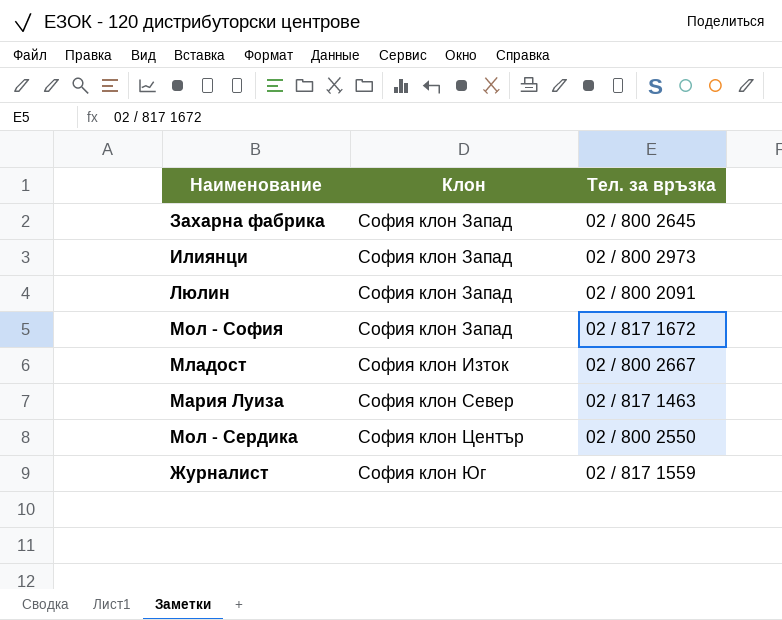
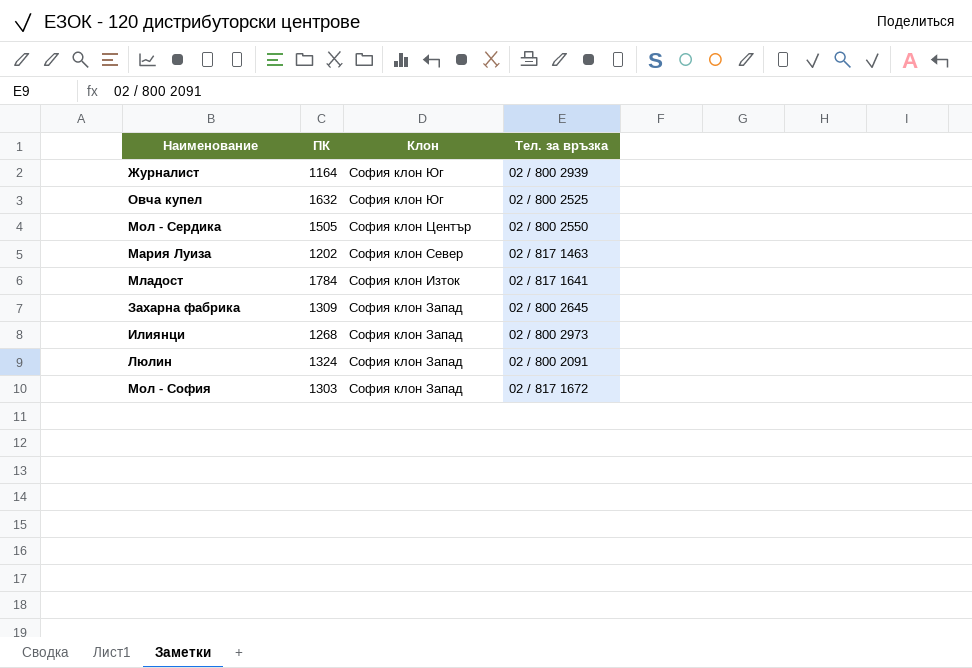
row order: Клон ascending -> Клон descending
column ПК | position: none -> 2
Журналист | Тел. за връзка: 02 / 817 1559 -> 02 / 800 2939
row Овча купел: none -> 1632 | София клон Юг | 02 / 800 2525
Младост | Тел. за връзка: 02 / 800 2667 -> 02 / 817 1641

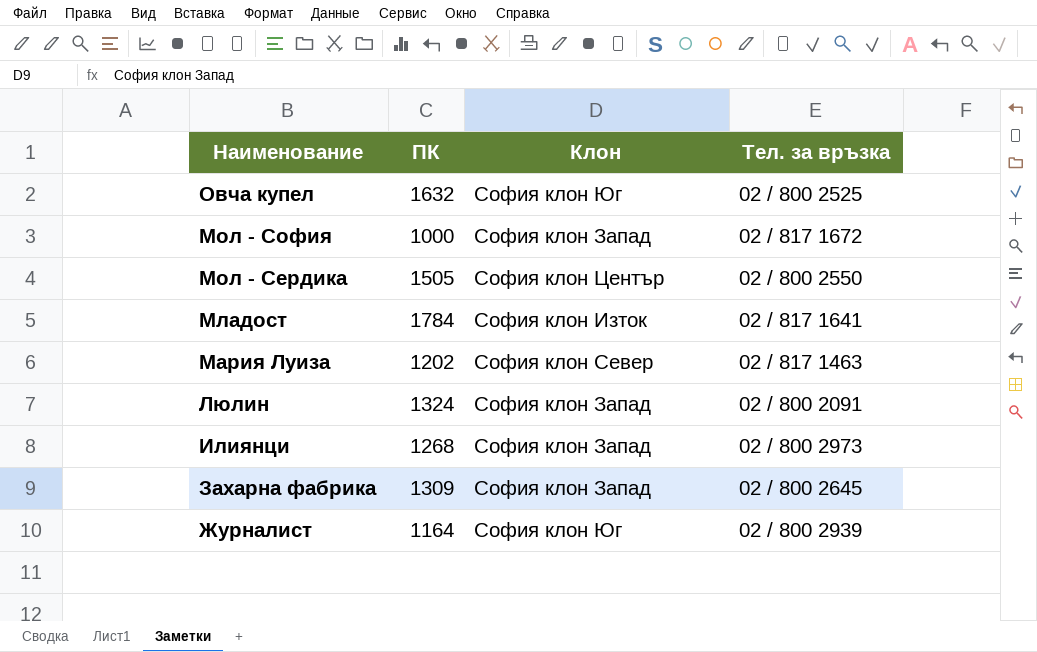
row order: Клон descending -> Наименование descending
Мол - София | ПК: 1303 -> 1000

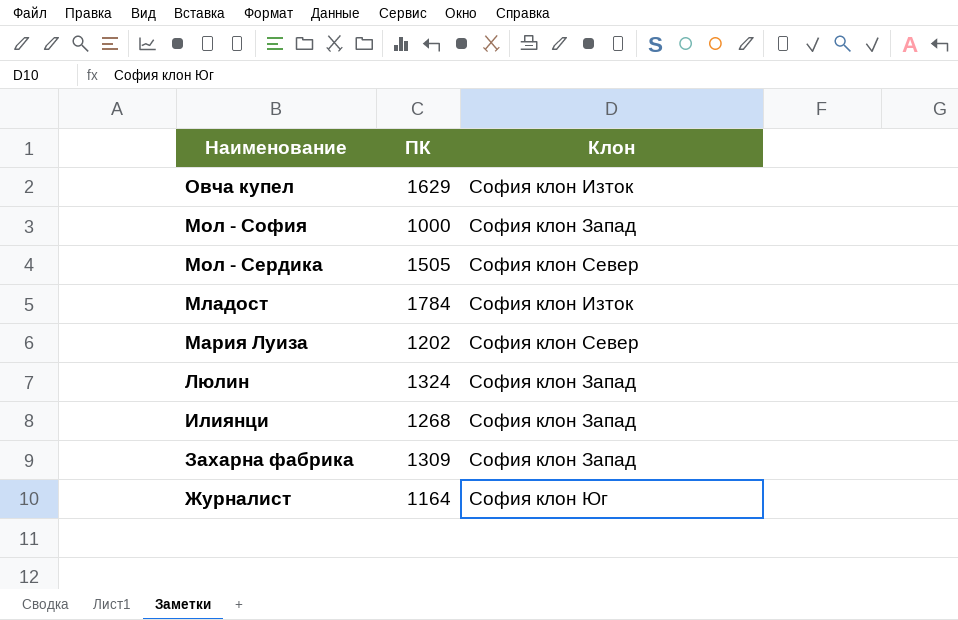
column Тел. за връзка | position: 4 -> none
Овча купел | ПК: 1632 -> 1629
Овча купел | Клон: София клон Юг -> София клон Изток
Мол - Сердика | Клон: София клон Център -> София клон Север

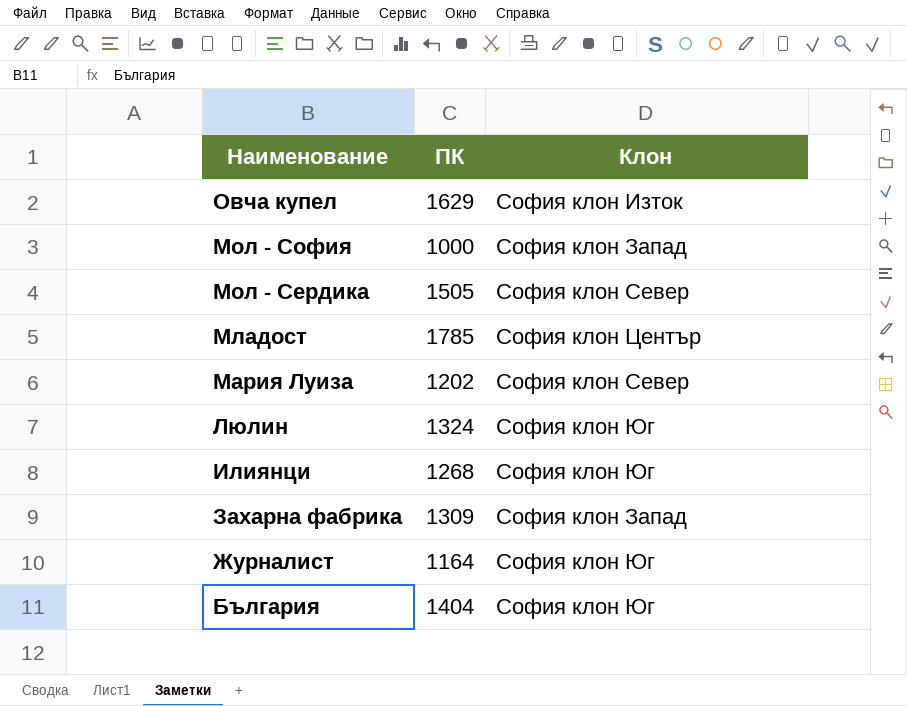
Младост | ПК: 1784 -> 1785
Младост | Клон: София клон Изток -> София клон Център
Люлин | Клон: София клон Запад -> София клон Юг
Илиянци | Клон: София клон Запад -> София клон Юг
row България: none -> 1404 | София клон Юг

